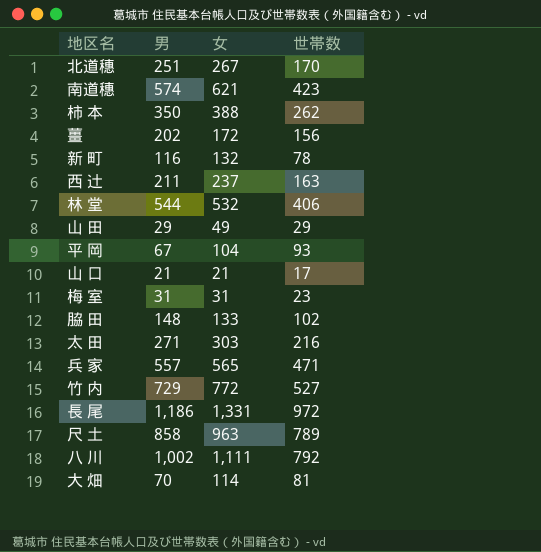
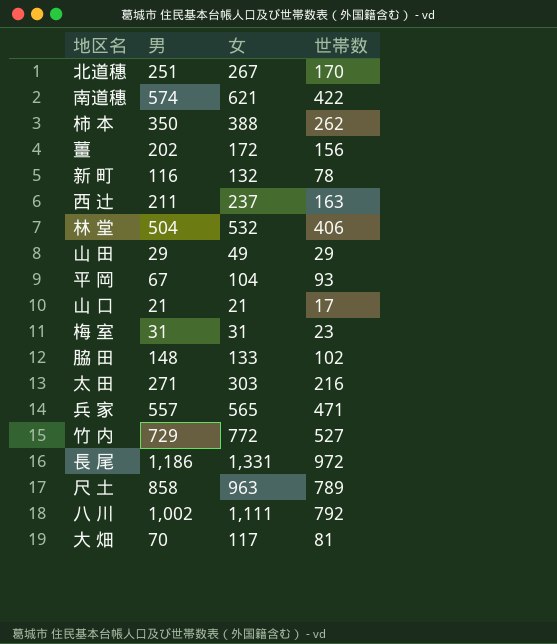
南道穗 | 世帯数: 423 -> 422
林 堂 | 男: 544 -> 504
大 畑 | 女: 114 -> 117

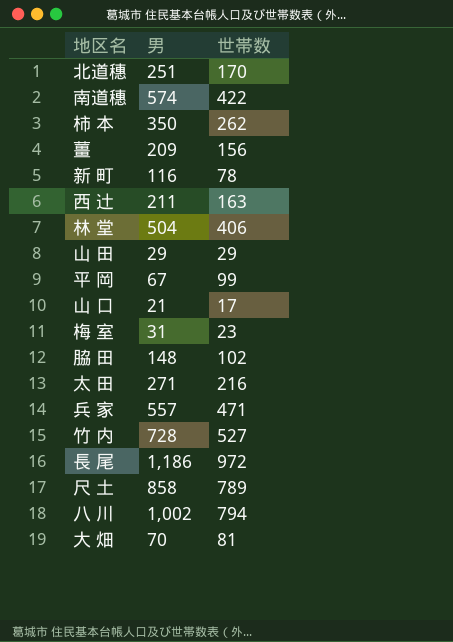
column 女 | position: 3 -> none
薑 | 男: 202 -> 209
平 岡 | 世帯数: 93 -> 99
竹 内 | 男: 729 -> 728
八 川 | 世帯数: 792 -> 794

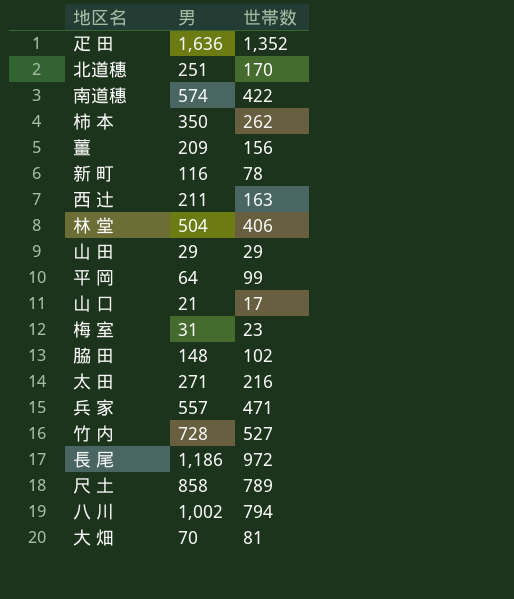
row 疋 田: none -> 1,636 | 1,352
平 岡 | 男: 67 -> 64

